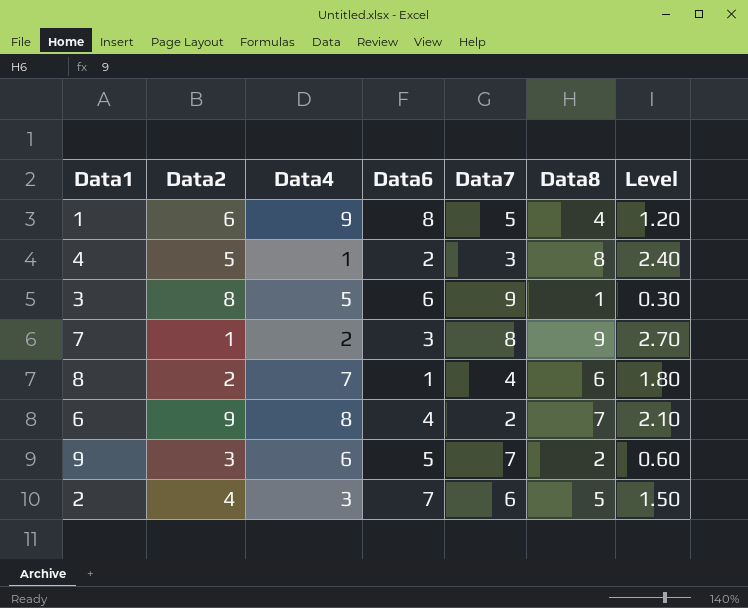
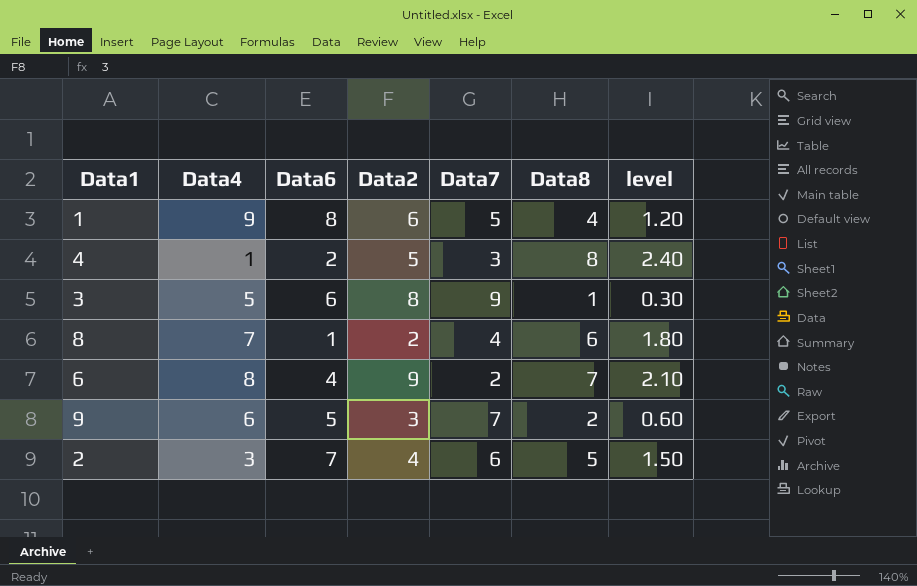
column Data2 | position: 2 -> 4
column name: Level -> level
row 7: 1 | 2 | 3 | 8 | 9 | 2.70 -> none

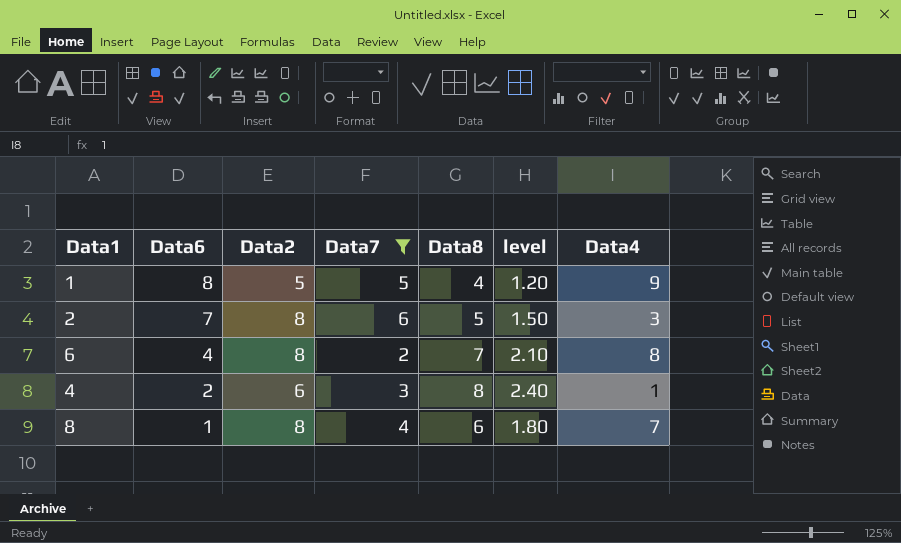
filter: none -> Data7 <= 6
row order: none -> Data6 descending
column Data4 | position: 2 -> 7
1 | Data2: 6 -> 5
2 | Data2: 4 -> 8
6 | Data2: 9 -> 8
4 | Data2: 5 -> 6
8 | Data2: 2 -> 8

